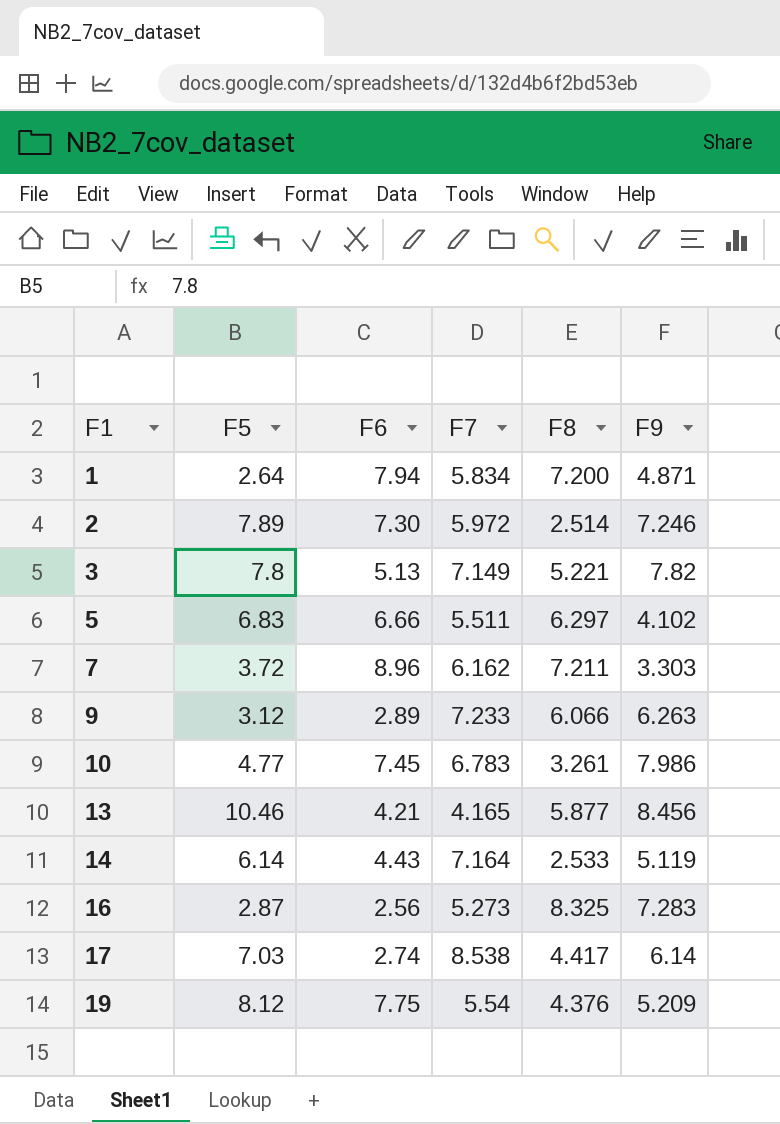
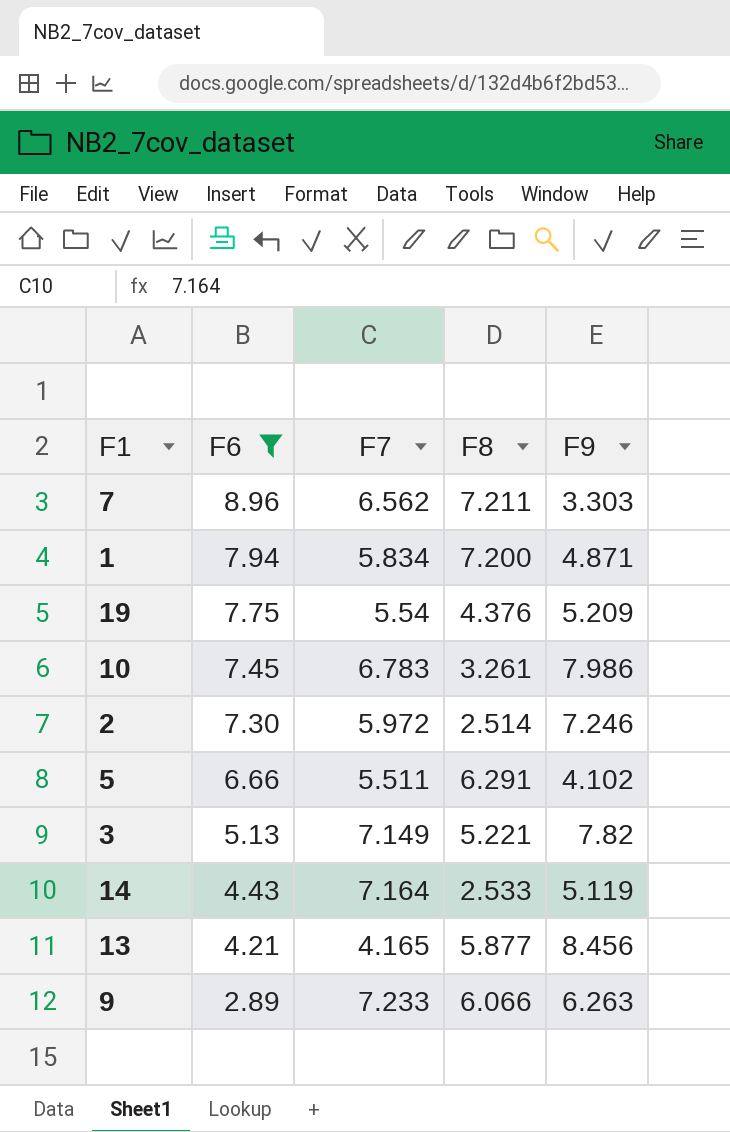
filter: none -> F6 >= 2.89
row order: F1 ascending -> F6 descending
column F5 | position: 2 -> none
7 | F7: 6.162 -> 6.562
5 | F8: 6.297 -> 6.291

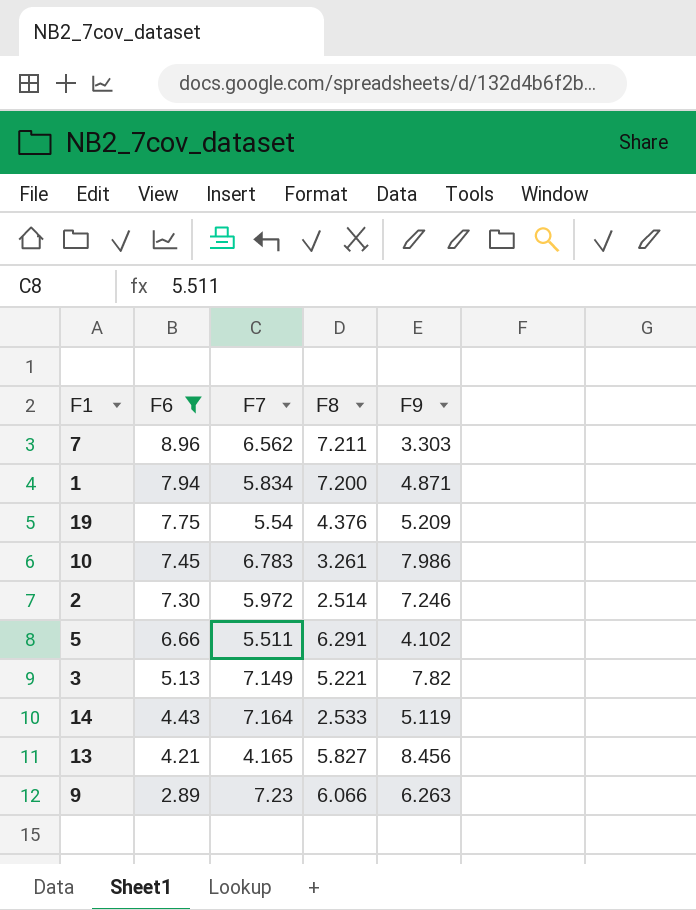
13 | F8: 5.877 -> 5.827
9 | F7: 7.233 -> 7.23

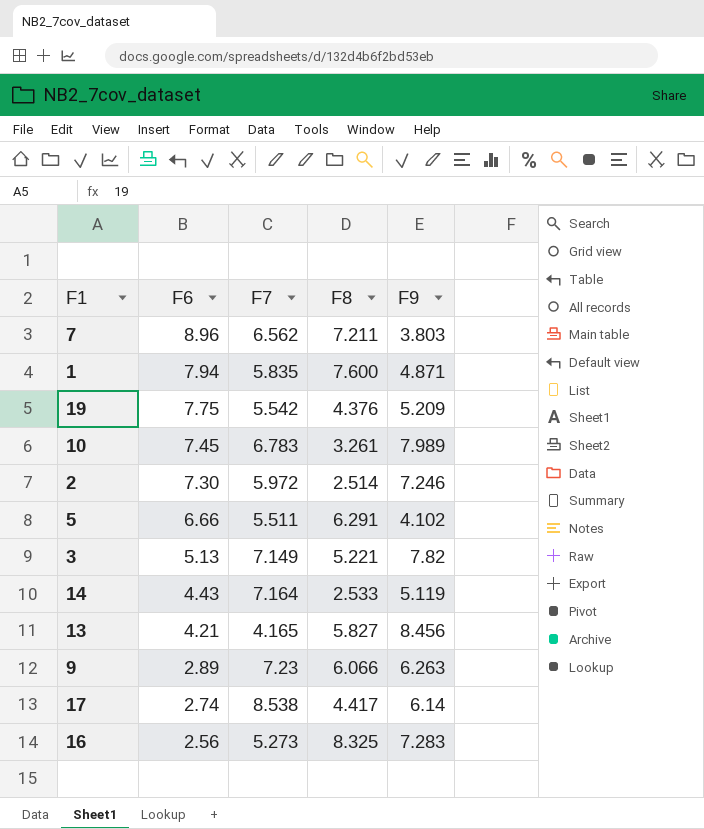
filter: F6 >= 2.89 -> none
7 | F9: 3.303 -> 3.803
1 | F7: 5.834 -> 5.835
1 | F8: 7.200 -> 7.600
19 | F7: 5.54 -> 5.542
10 | F9: 7.986 -> 7.989

